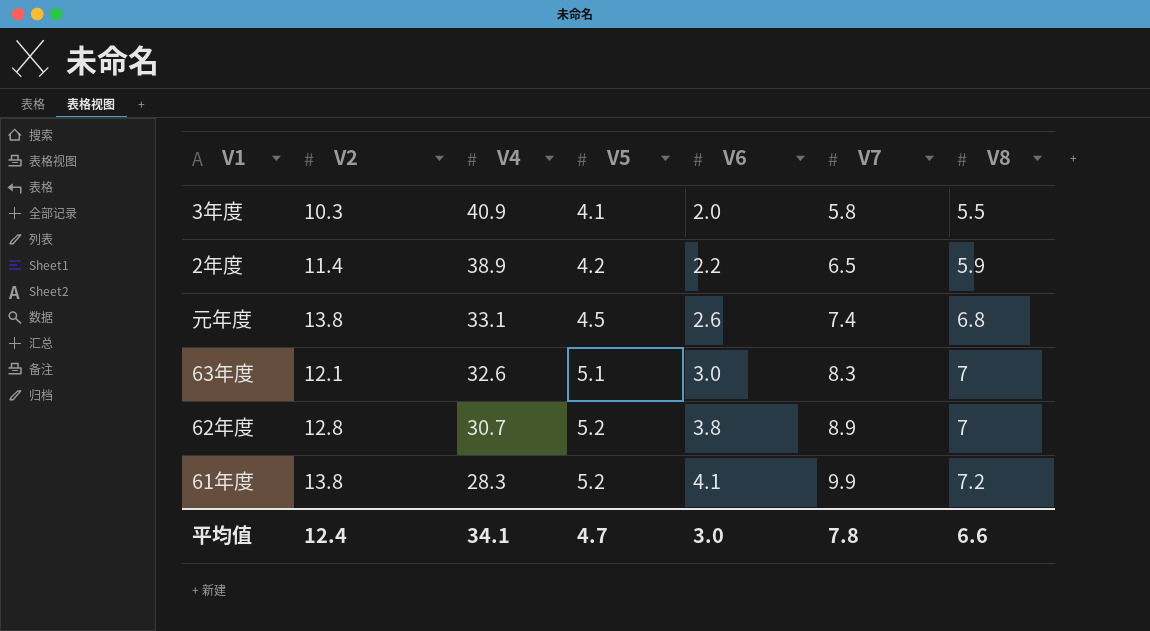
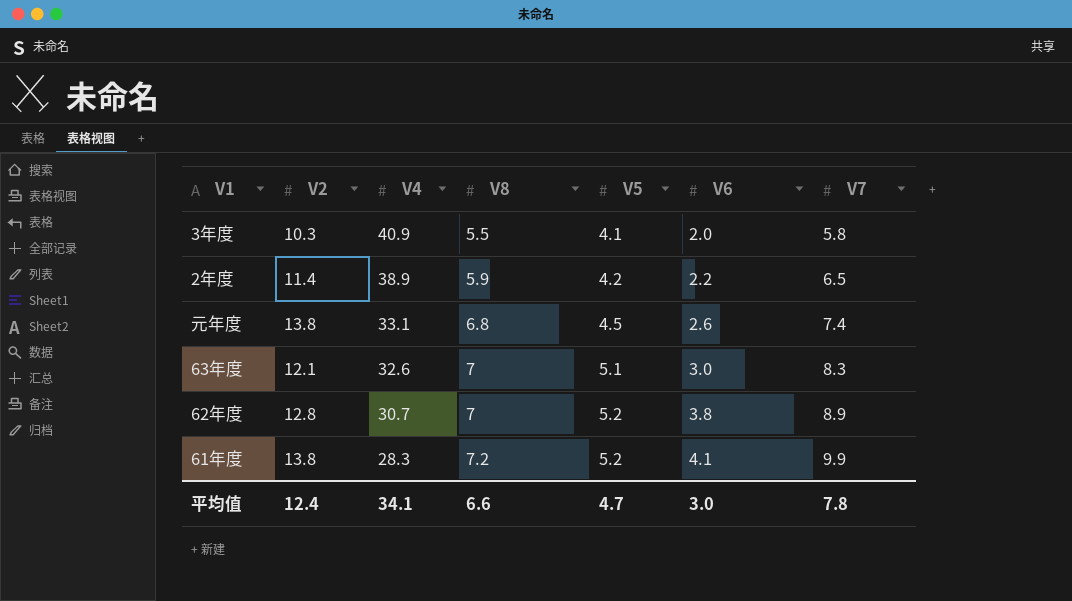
column V8 | position: 7 -> 4

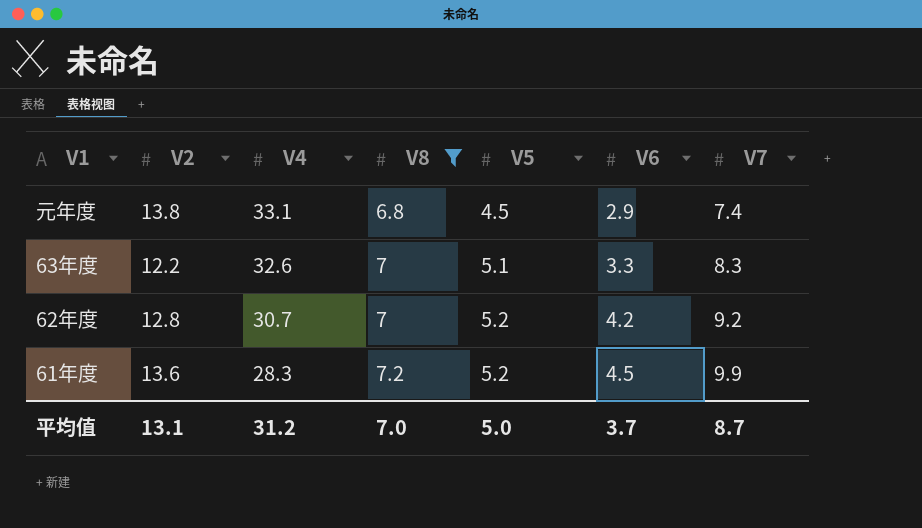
filter: none -> V8 >= 6.8
元年度 | V6: 2.6 -> 2.9
63年度 | V2: 12.1 -> 12.2
63年度 | V6: 3.0 -> 3.3
62年度 | V6: 3.8 -> 4.2
62年度 | V7: 8.9 -> 9.2
61年度 | V2: 13.8 -> 13.6
61年度 | V6: 4.1 -> 4.5
平均值 | V2: 12.4 -> 13.1
平均值 | V4: 34.1 -> 31.2
平均值 | V8: 6.6 -> 7.0
平均值 | V5: 4.7 -> 5.0
平均值 | V6: 3.0 -> 3.7
平均值 | V7: 7.8 -> 8.7

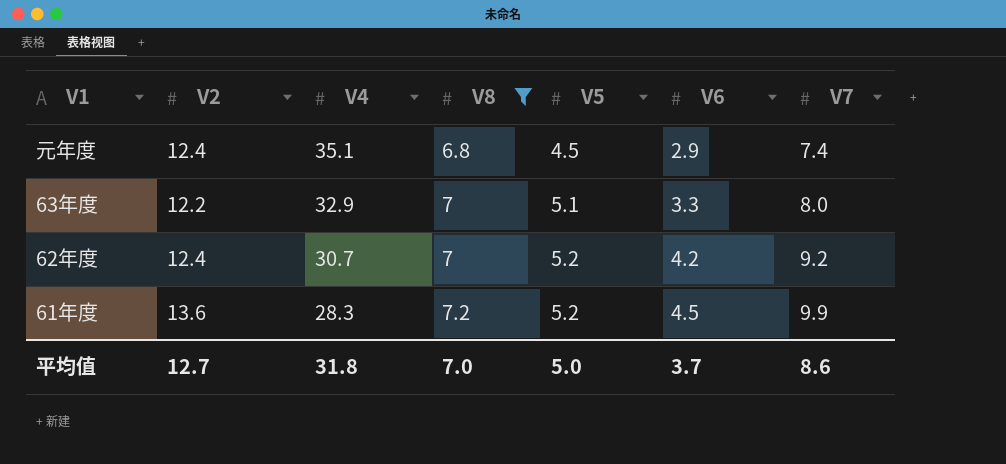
元年度 | V2: 13.8 -> 12.4
元年度 | V4: 33.1 -> 35.1
63年度 | V4: 32.6 -> 32.9
63年度 | V7: 8.3 -> 8.0
62年度 | V2: 12.8 -> 12.4
平均值 | V2: 13.1 -> 12.7
平均值 | V4: 31.2 -> 31.8
平均值 | V7: 8.7 -> 8.6

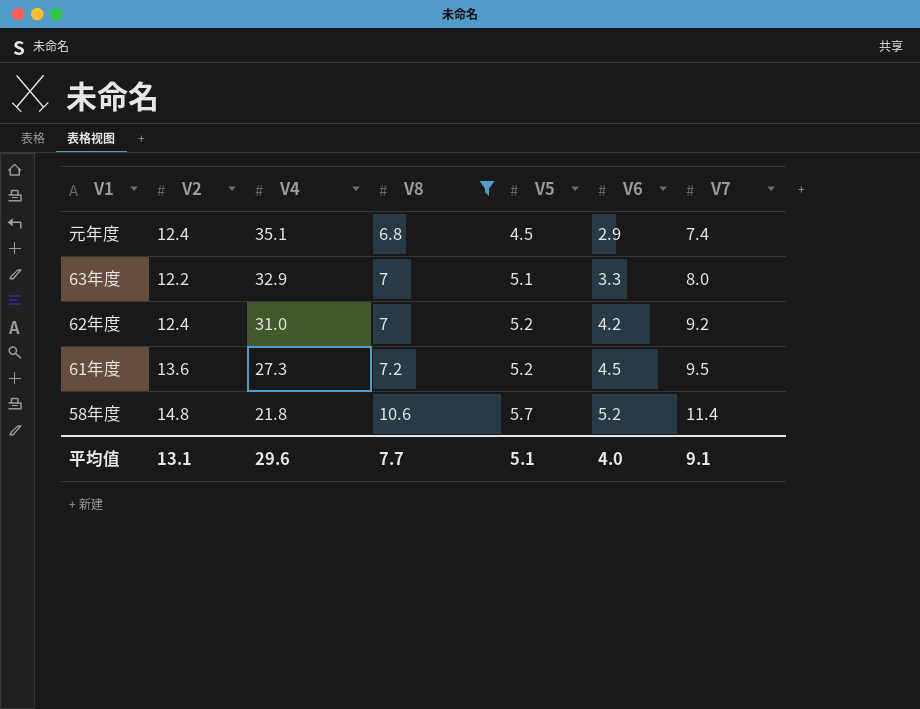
62年度 | V4: 30.7 -> 31.0
61年度 | V4: 28.3 -> 27.3
61年度 | V7: 9.9 -> 9.5
row 58年度: none -> 14.8 | 21.8 | 10.6 | 5.7 | 5.2 | 11.4
平均值 | V2: 12.7 -> 13.1
平均值 | V4: 31.8 -> 29.6
平均值 | V8: 7.0 -> 7.7
平均值 | V5: 5.0 -> 5.1
平均值 | V6: 3.7 -> 4.0
平均值 | V7: 8.6 -> 9.1

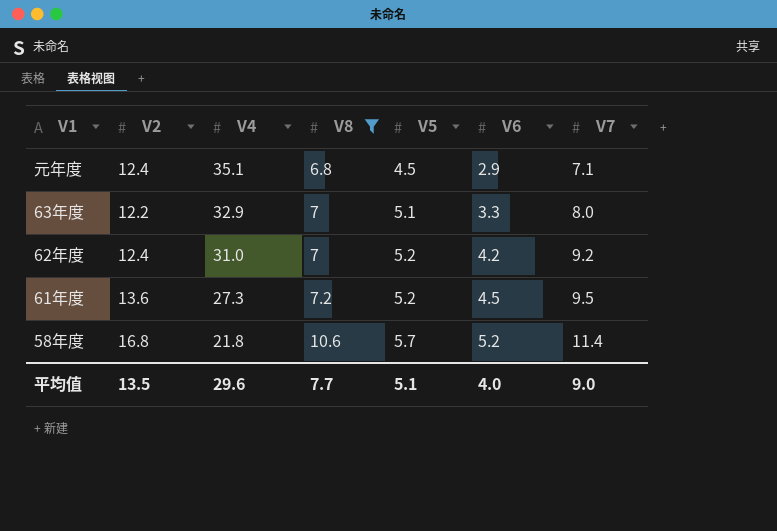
元年度 | V7: 7.4 -> 7.1
58年度 | V2: 14.8 -> 16.8
平均值 | V2: 13.1 -> 13.5
平均值 | V7: 9.1 -> 9.0

